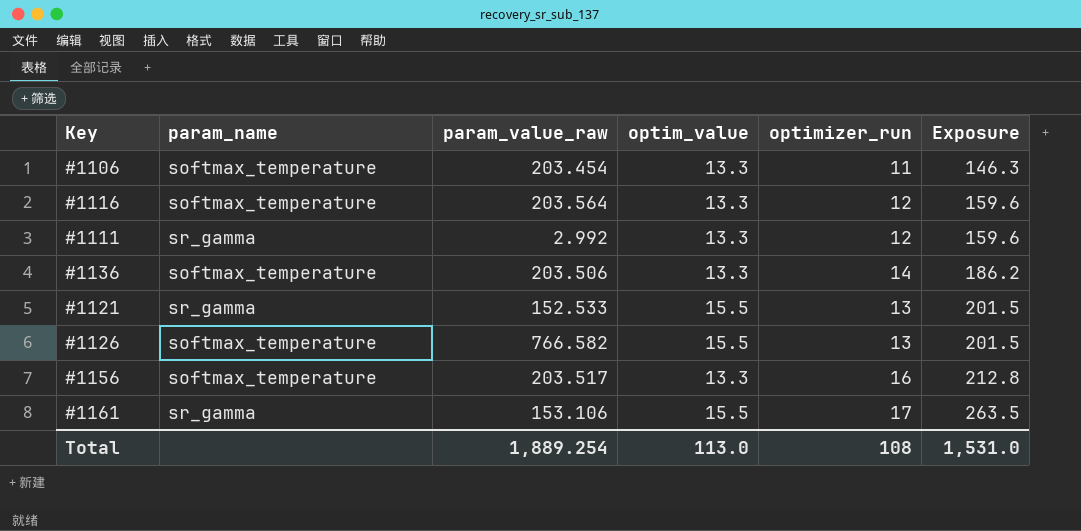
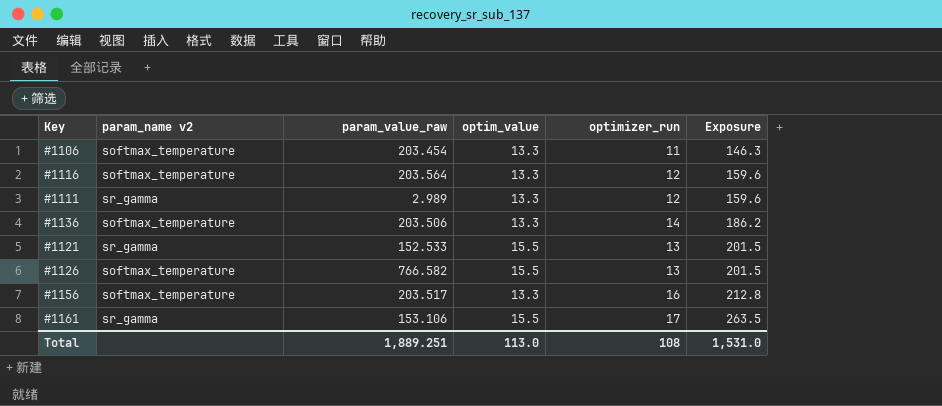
column name: param_name -> param_name v2
#1111 | param_value_raw: 2.992 -> 2.989
Total | param_value_raw: 1,889.254 -> 1,889.251

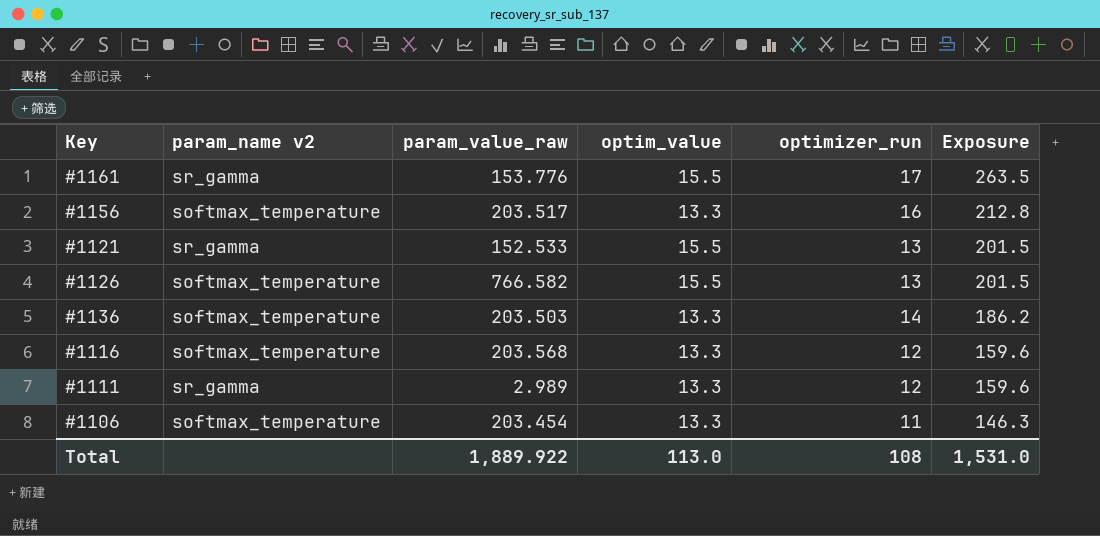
row order: Exposure ascending -> Exposure descending
#1161 | param_value_raw: 153.106 -> 153.776
#1136 | param_value_raw: 203.506 -> 203.503
#1116 | param_value_raw: 203.564 -> 203.568
Total | param_value_raw: 1,889.251 -> 1,889.922

